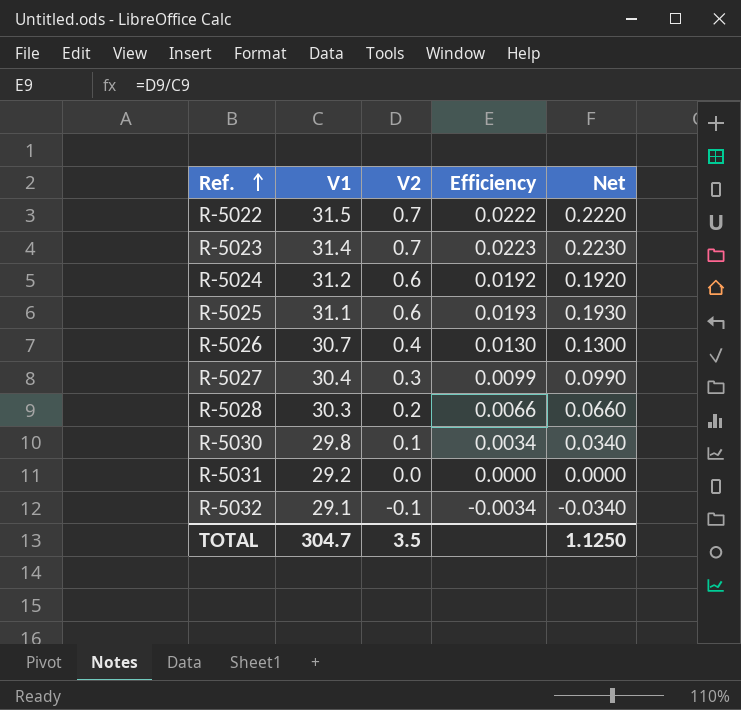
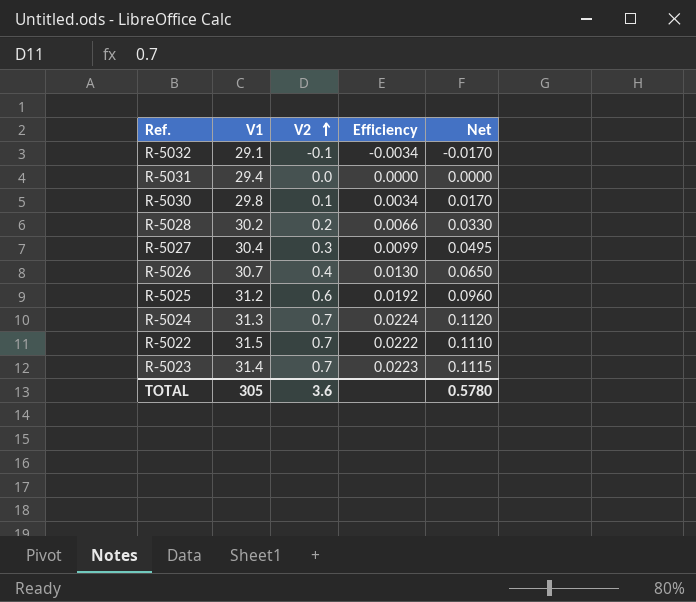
row order: Ref. ascending -> V2 ascending
column Net | formula: [Efficiency] * 10 -> [Efficiency] * 5
R-5031 | V1: 29.2 -> 29.4
R-5028 | V1: 30.3 -> 30.2
R-5025 | V1: 31.1 -> 31.2
R-5025 | Efficiency: 0.0193 -> 0.0192
R-5024 | V1: 31.2 -> 31.3
R-5024 | V2: 0.6 -> 0.7
R-5024 | Efficiency: 0.0192 -> 0.0224
TOTAL | V1: 304.7 -> 305
TOTAL | V2: 3.5 -> 3.6
TOTAL | Net: 1.1250 -> 0.5780

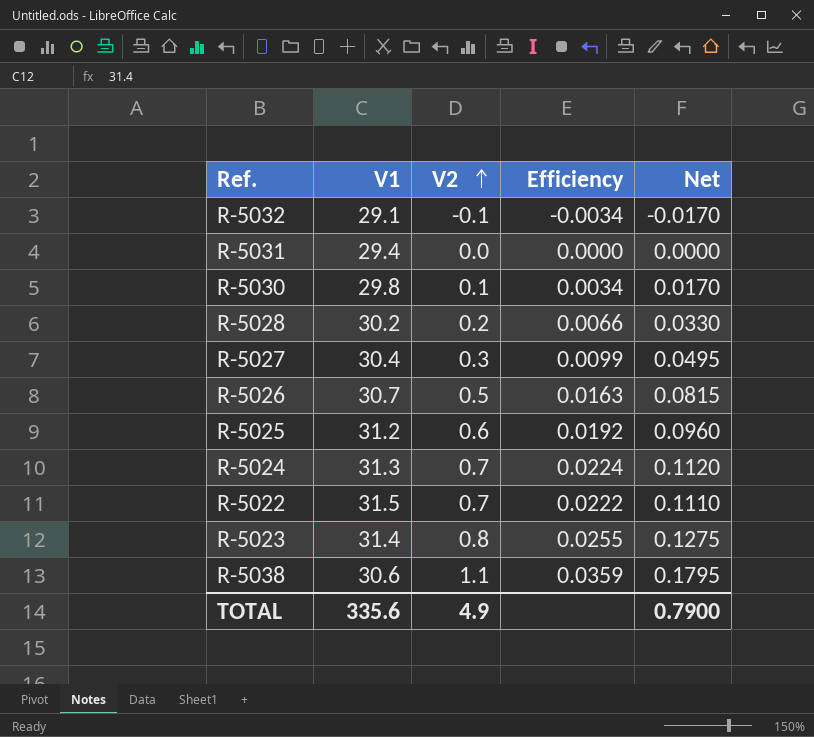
R-5026 | V2: 0.4 -> 0.5
R-5026 | Efficiency: 0.0130 -> 0.0163
R-5026 | Net: 0.0650 -> 0.0815
R-5023 | V2: 0.7 -> 0.8
R-5023 | Efficiency: 0.0223 -> 0.0255
R-5023 | Net: 0.1115 -> 0.1275
row R-5038: none -> 30.6 | 1.1 | 0.0359 | 0.1795
TOTAL | V1: 305 -> 335.6
TOTAL | V2: 3.6 -> 4.9
TOTAL | Net: 0.5780 -> 0.7900

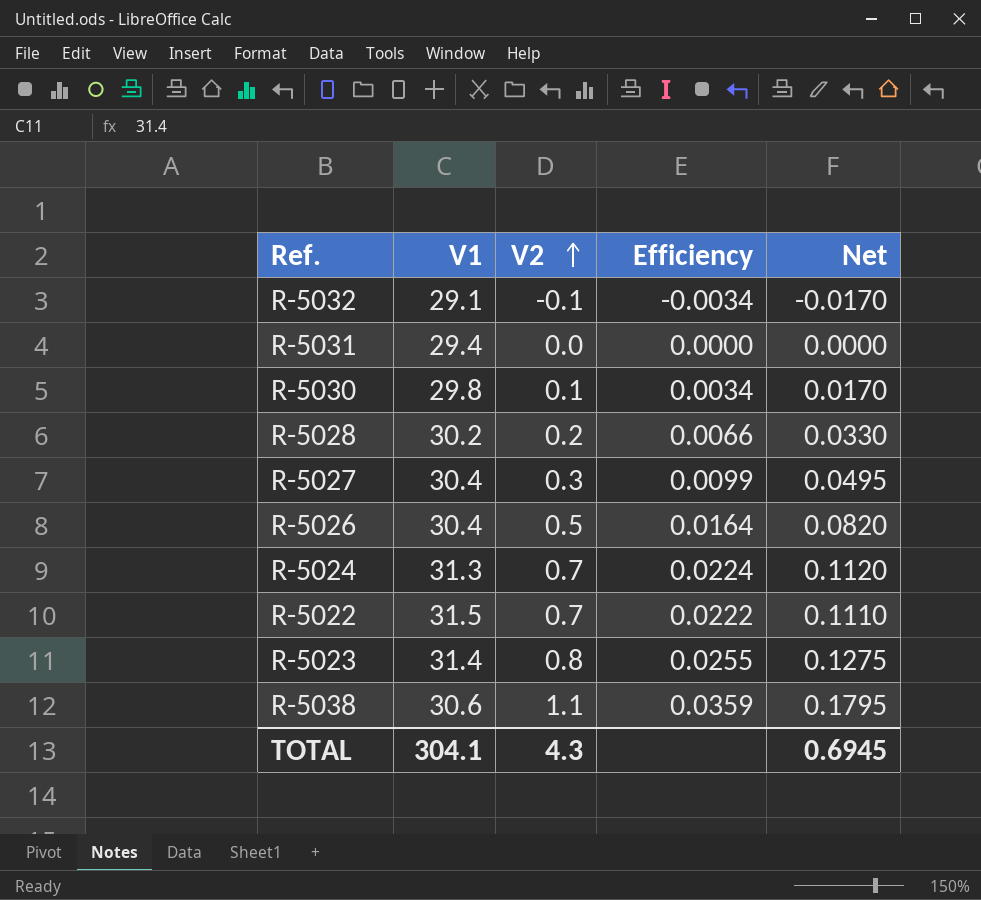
row R-5025: 31.2 | 0.6 | 0.0192 | 0.0960 -> none
R-5026 | V1: 30.7 -> 30.4
R-5026 | Efficiency: 0.0163 -> 0.0164
R-5026 | Net: 0.0815 -> 0.0820
TOTAL | V1: 335.6 -> 304.1
TOTAL | V2: 4.9 -> 4.3
TOTAL | Net: 0.7900 -> 0.6945

